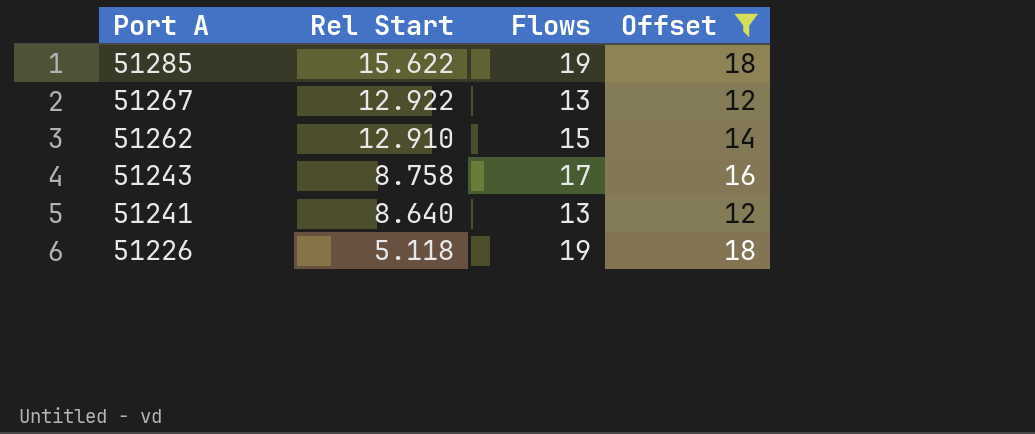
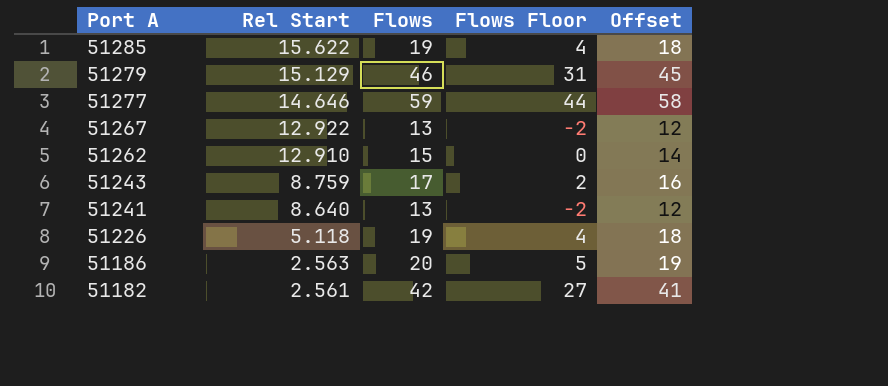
filter: Offset <= 18 -> none
column Flows Floor | formula: none -> [Flows] - 15
51243 | Rel Start: 8.758 -> 8.759

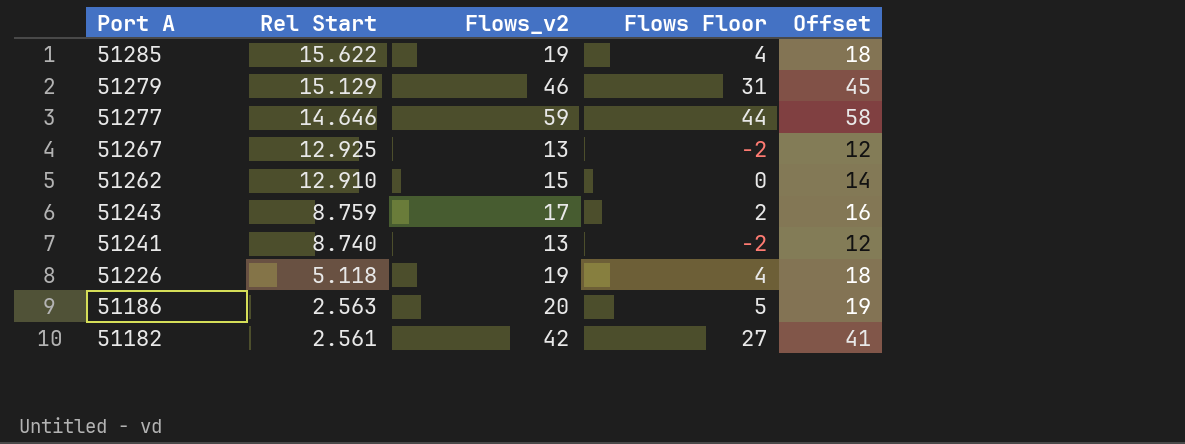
column name: Flows -> Flows_v2
51267 | Rel Start: 12.922 -> 12.925
51241 | Rel Start: 8.640 -> 8.740

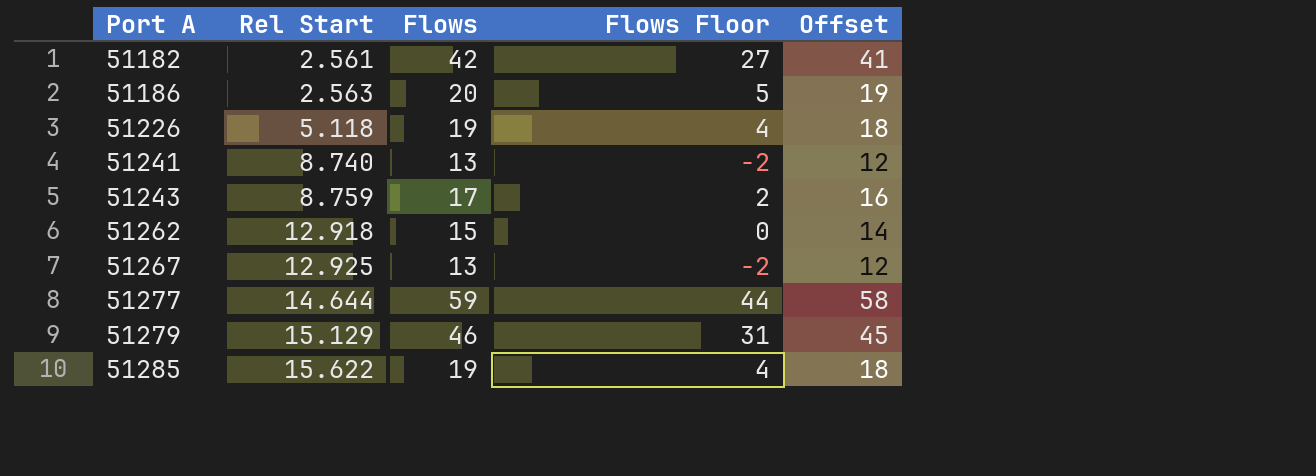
row order: Port A descending -> Port A ascending
column name: Flows_v2 -> Flows
51262 | Rel Start: 12.910 -> 12.918
51277 | Rel Start: 14.646 -> 14.644

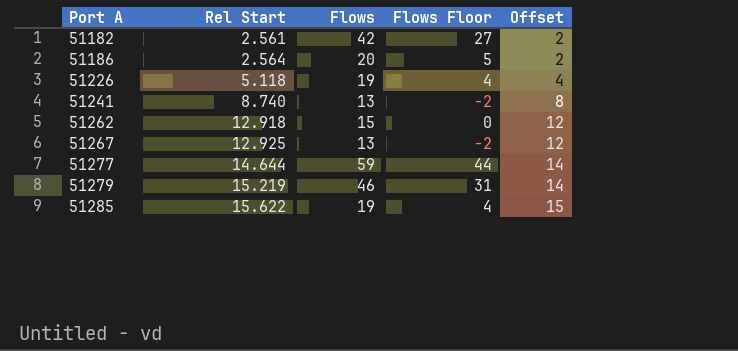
column Offset | formula: [Flows] - 1 -> [Rel Start] - 1
row 51243: 8.759 | 17 | 2 | 16 -> none
51186 | Rel Start: 2.563 -> 2.564
51279 | Rel Start: 15.129 -> 15.219

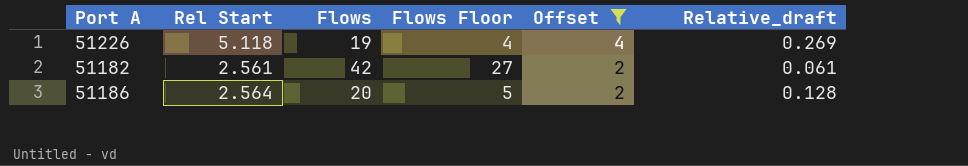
filter: none -> Offset <= 4
row order: Port A ascending -> Offset descending
column Relative_draft | formula: none -> [Rel Start] / [Flows]

